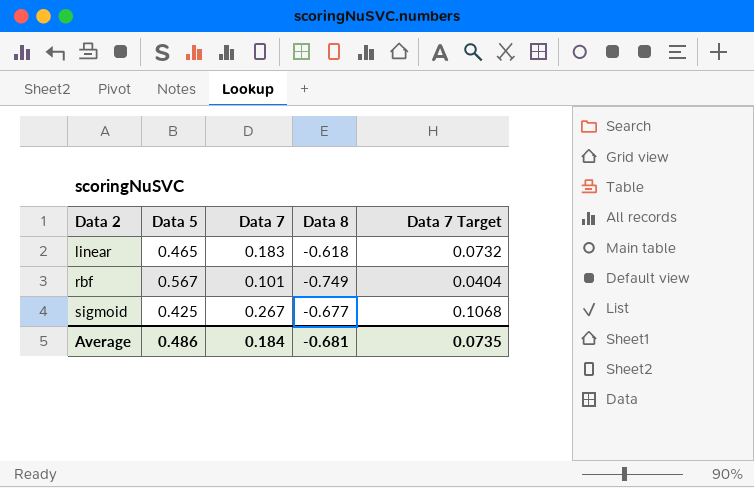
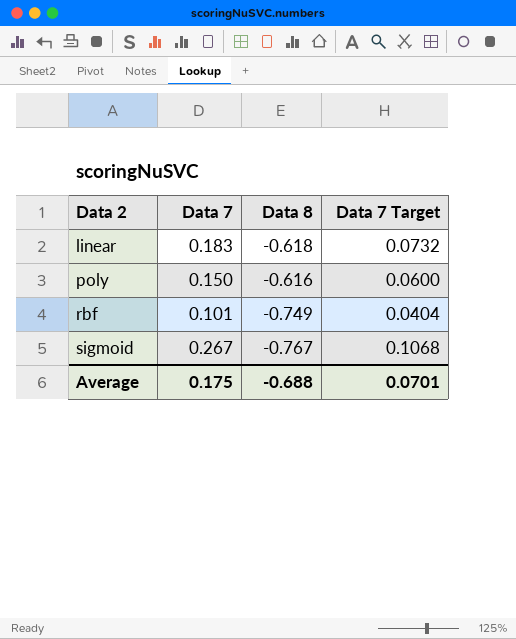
column Data 5 | position: 2 -> none
row poly: none -> 0.150 | -0.616 | 0.0600
sigmoid | Data 8: -0.677 -> -0.767
Average | Data 7: 0.184 -> 0.175
Average | Data 8: -0.681 -> -0.688
Average | Data 7 Target: 0.0735 -> 0.0701

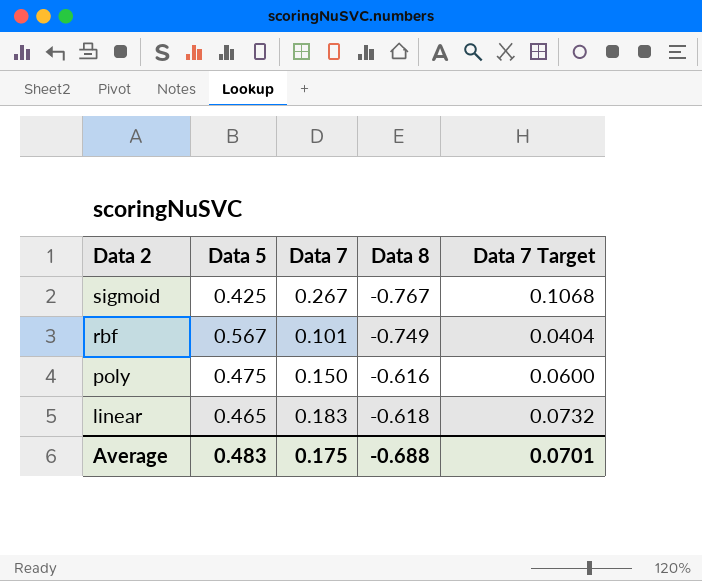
row order: Data 2 ascending -> Data 2 descending
column Data 5 | position: none -> 2

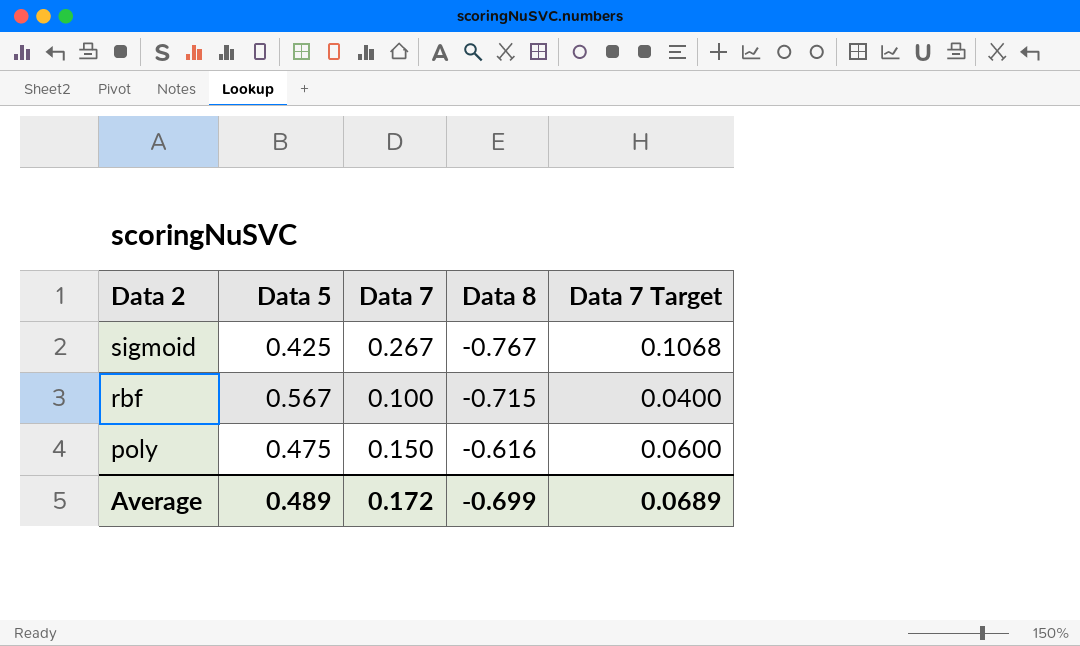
row linear: 0.465 | 0.183 | -0.618 | 0.0732 -> none
rbf | Data 7: 0.101 -> 0.100
rbf | Data 8: -0.749 -> -0.715
rbf | Data 7 Target: 0.0404 -> 0.0400
Average | Data 5: 0.483 -> 0.489
Average | Data 7: 0.175 -> 0.172
Average | Data 8: -0.688 -> -0.699
Average | Data 7 Target: 0.0701 -> 0.0689

